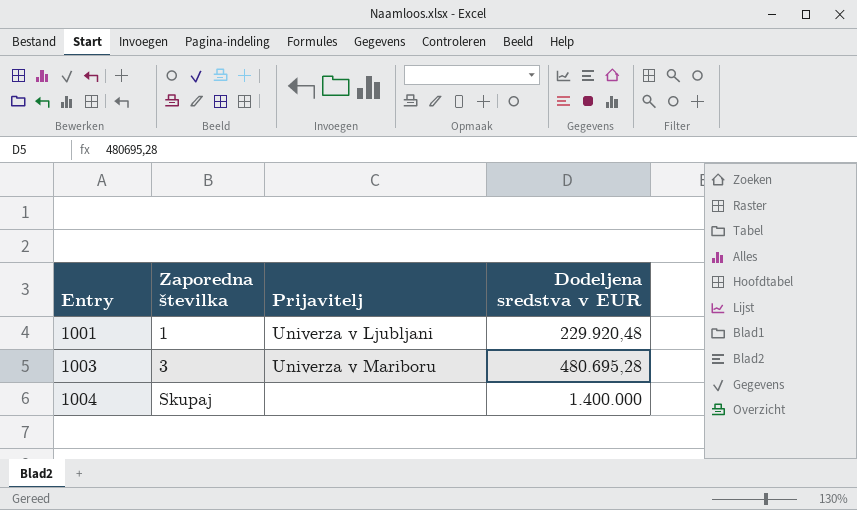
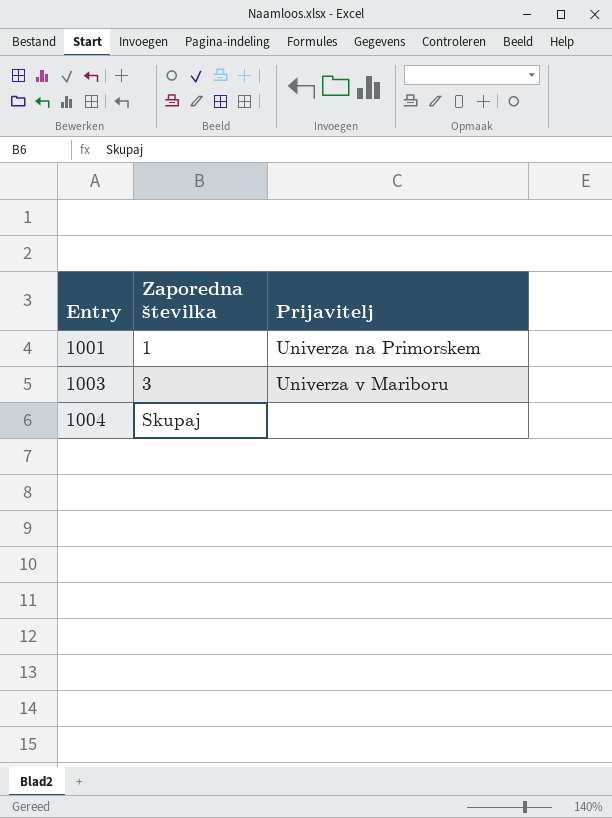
column Dodeljena sredstva v EUR | position: 4 -> none
1001 | Prijavitelj: Univerza v Ljubljani -> Univerza na Primorskem

